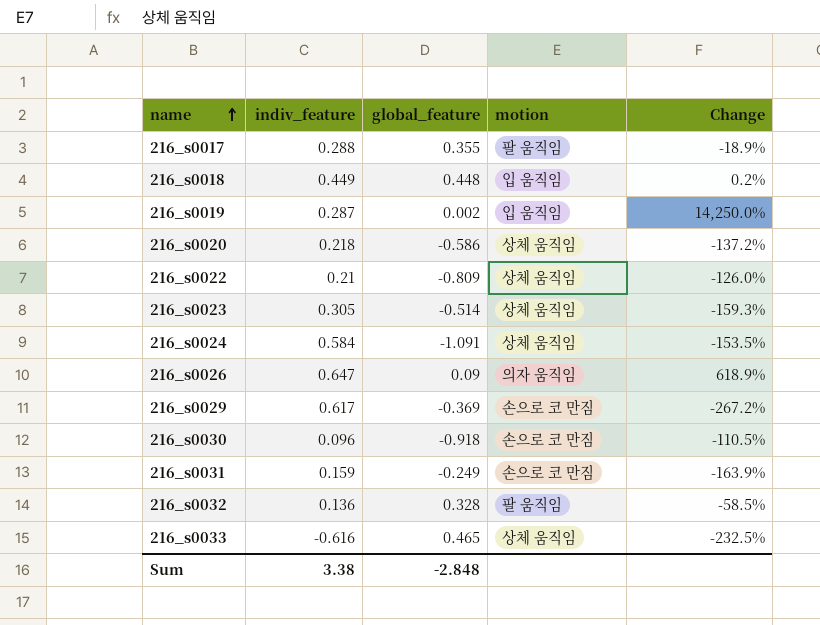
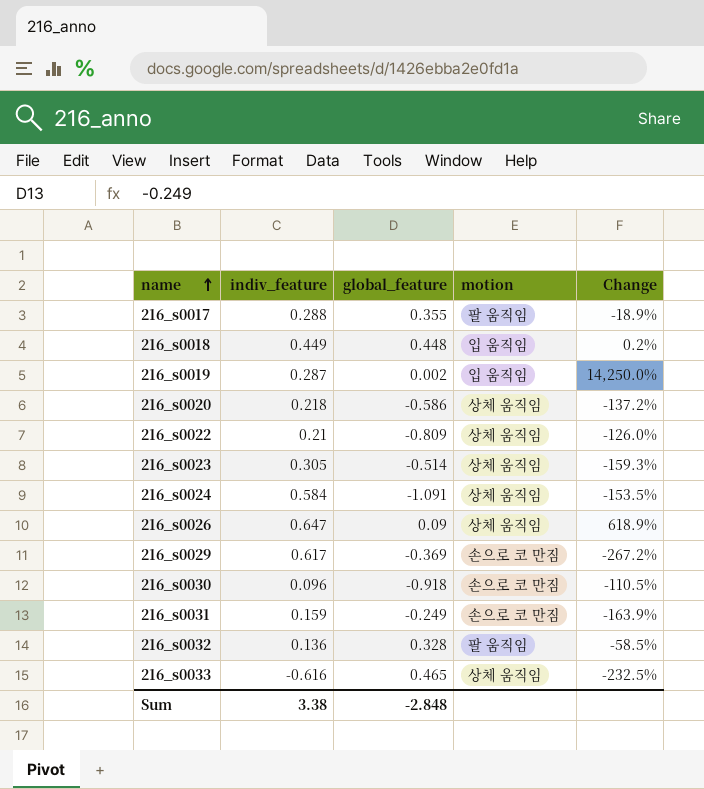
216_s0026 | motion: 의자 움직임 -> 상체 움직임

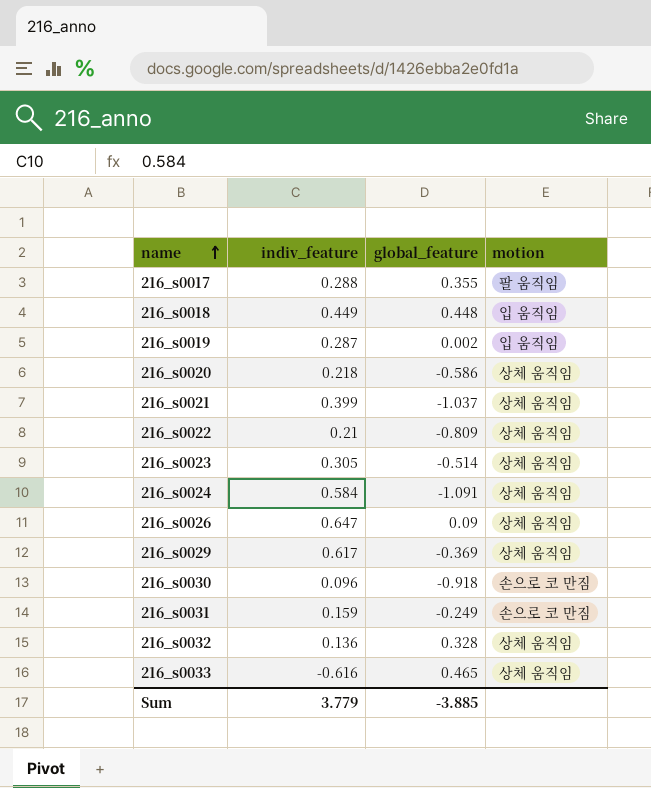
column Change | formula: ([indiv_feature] - [global_feature]) / [global_feature] -> none
row 216_s0021: none -> 0.399 | -1.037 | 상체 움직임
216_s0029 | motion: 손으로 코 만짐 -> 상체 움직임
216_s0032 | motion: 팔 움직임 -> 상체 움직임
Sum | indiv_feature: 3.38 -> 3.779
Sum | global_feature: -2.848 -> -3.885

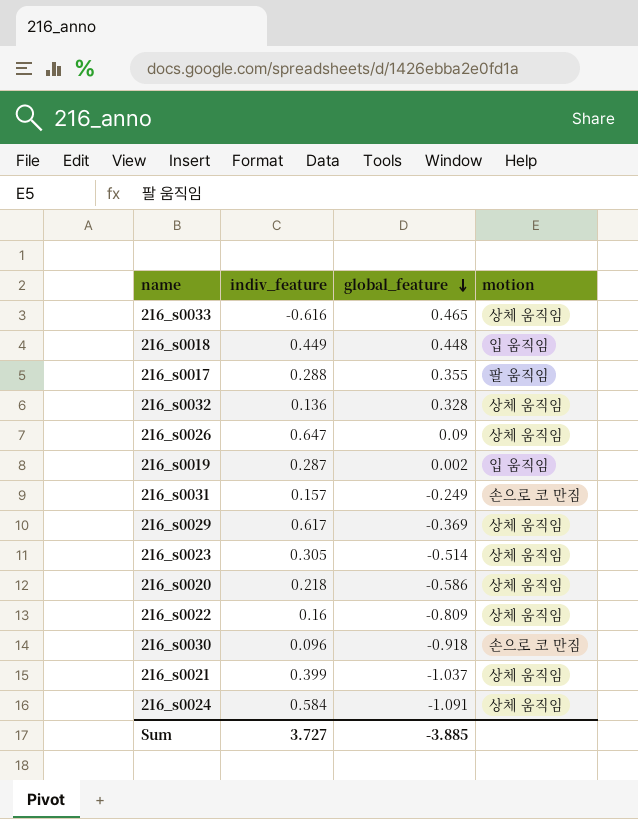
row order: name ascending -> global_feature descending
216_s0031 | indiv_feature: 0.159 -> 0.157
216_s0022 | indiv_feature: 0.21 -> 0.16
Sum | indiv_feature: 3.779 -> 3.727

